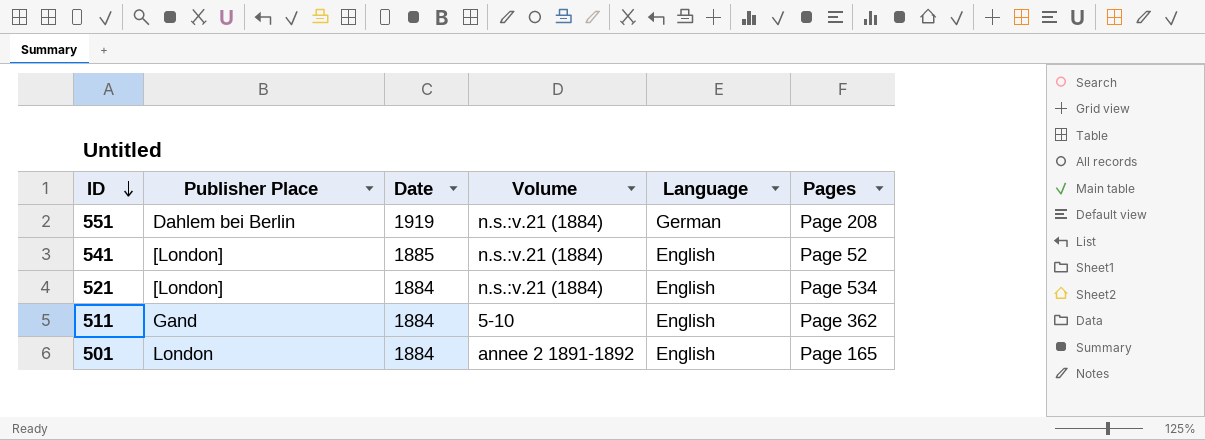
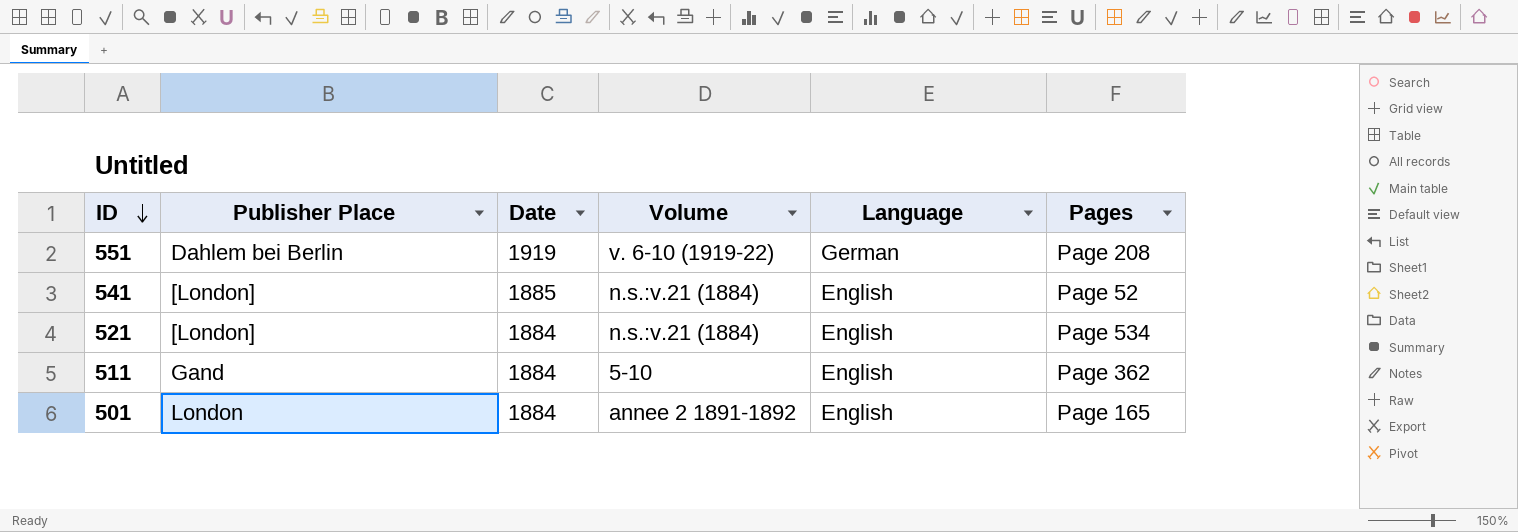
551 | Volume: n.s.:v.21 (1884) -> v. 6-10 (1919-22)

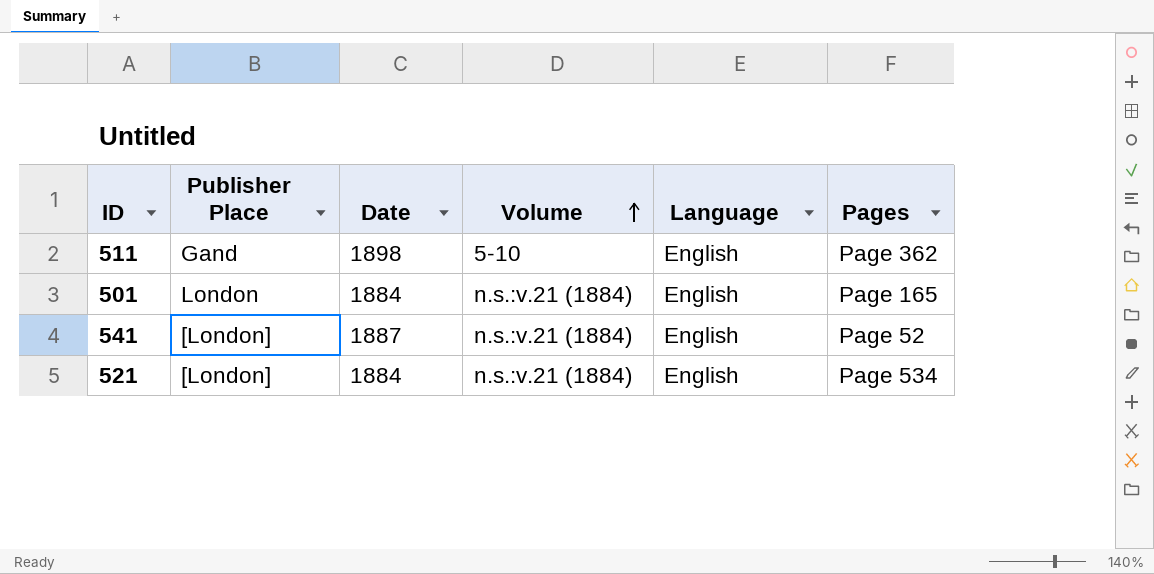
row order: ID descending -> Volume ascending
row 551: Dahlem bei Berlin | 1919 | v. 6-10 (1919-22) | German | Page 208 -> none
511 | Date: 1884 -> 1898
501 | Volume: annee 2 1891-1892 -> n.s.:v.21 (1884)
541 | Date: 1885 -> 1887

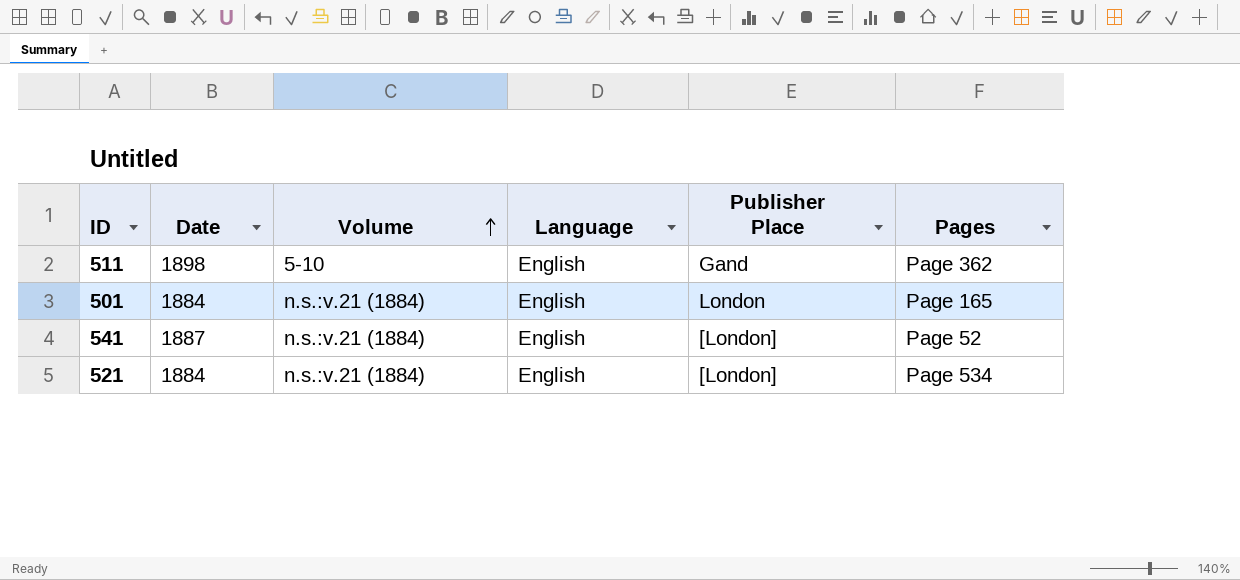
column Publisher Place | position: 2 -> 5

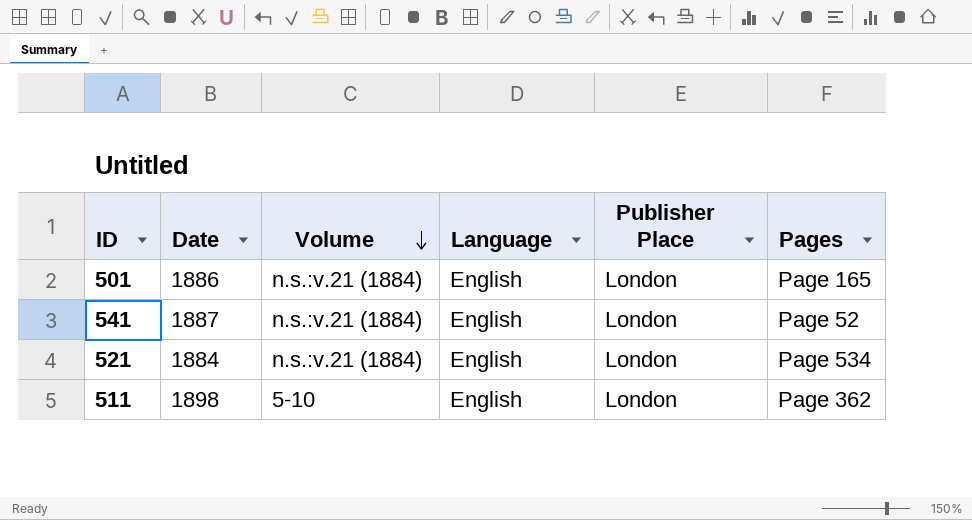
row order: Volume ascending -> Volume descending
501 | Date: 1884 -> 1886
541 | Publisher Place: [London] -> London
521 | Publisher Place: [London] -> London
511 | Publisher Place: Gand -> London

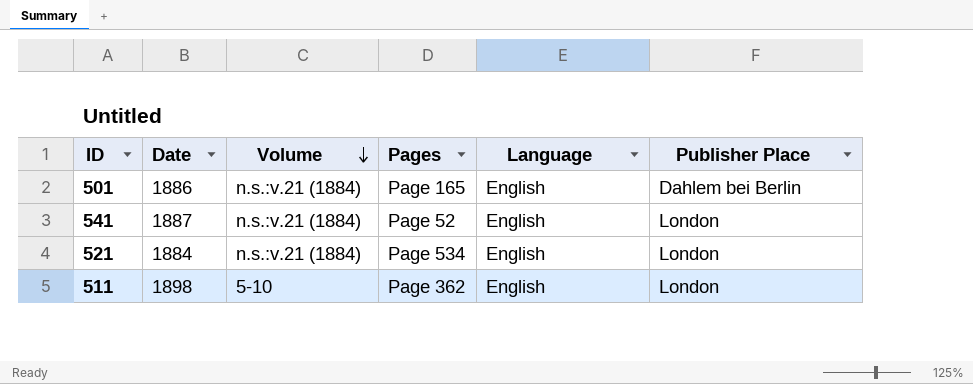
column Pages | position: 6 -> 4
501 | Publisher Place: London -> Dahlem bei Berlin

